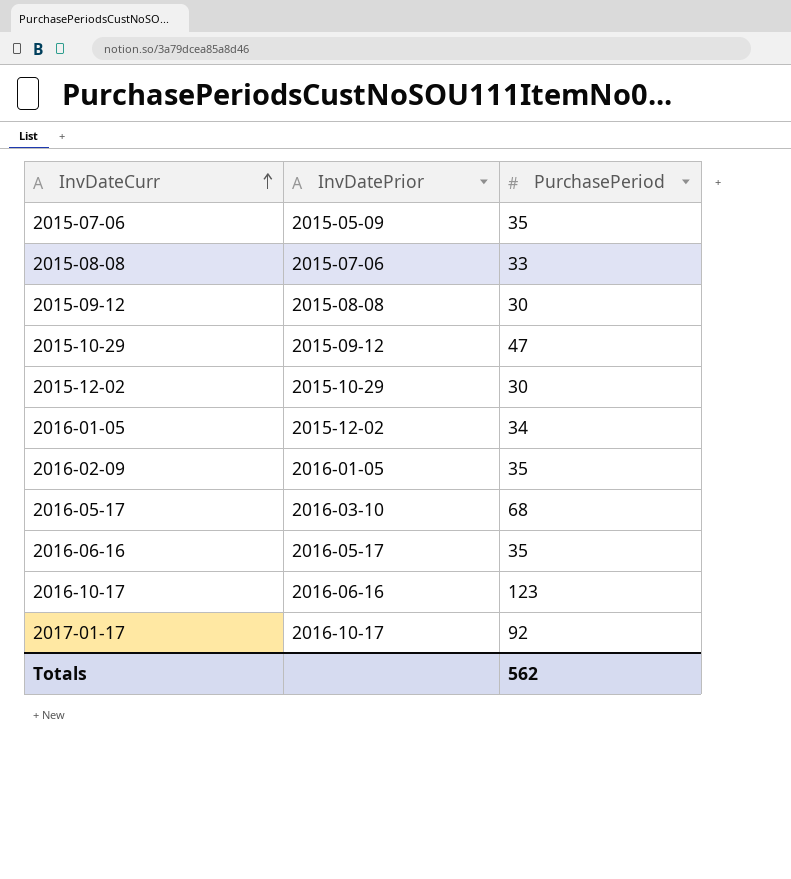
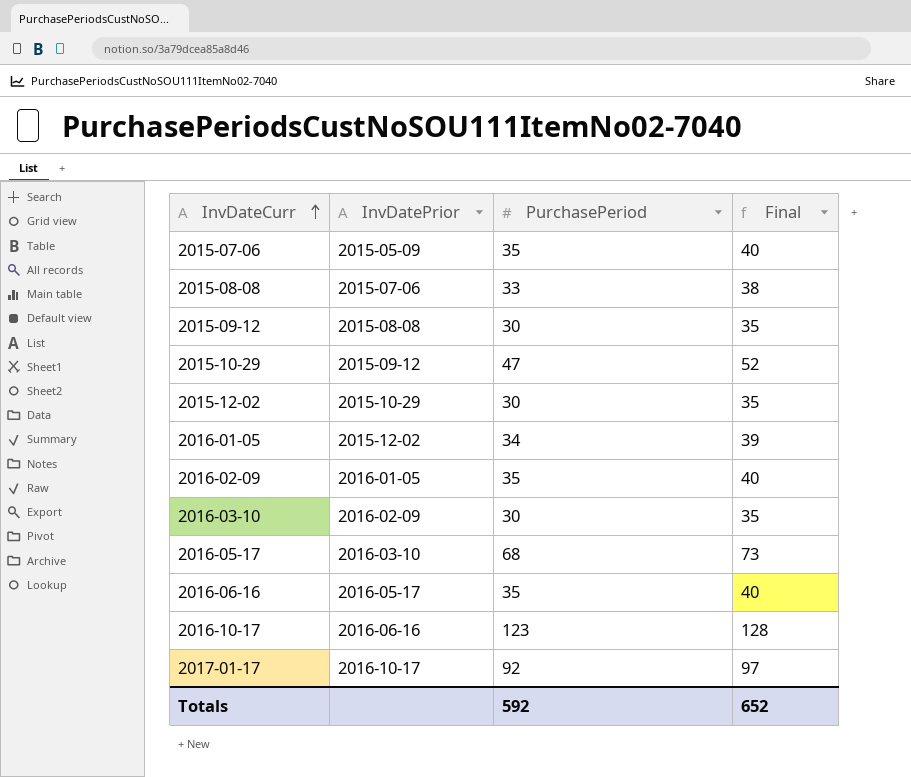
column Final | formula: none -> [PurchasePeriod] + 5
row 2016-03-10: none -> 2016-02-09 | 30 | 35
Totals | PurchasePeriod: 562 -> 592

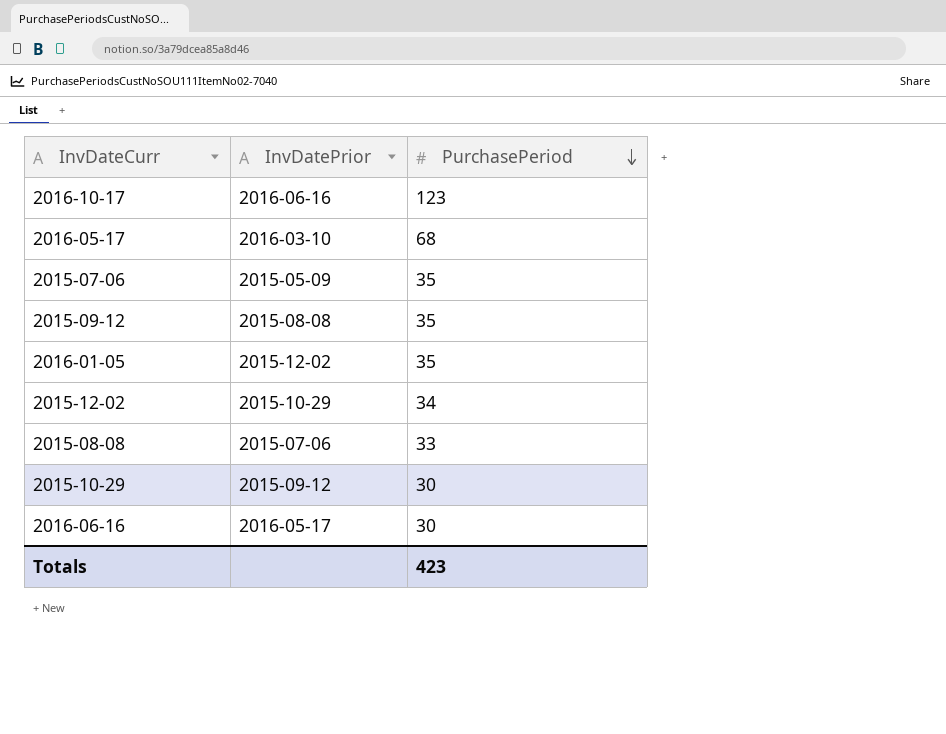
row order: InvDateCurr ascending -> PurchasePeriod descending
column Final | formula: [PurchasePeriod] + 5 -> none
row 2016-02-09: 2016-01-05 | 35 | 40 -> none
row 2016-03-10: 2016-02-09 | 30 | 35 -> none
row 2017-01-17: 2016-10-17 | 92 | 97 -> none
2015-09-12 | PurchasePeriod: 30 -> 35
2016-01-05 | PurchasePeriod: 34 -> 35
2015-12-02 | PurchasePeriod: 30 -> 34
2015-10-29 | PurchasePeriod: 47 -> 30
2016-06-16 | PurchasePeriod: 35 -> 30
Totals | PurchasePeriod: 592 -> 423

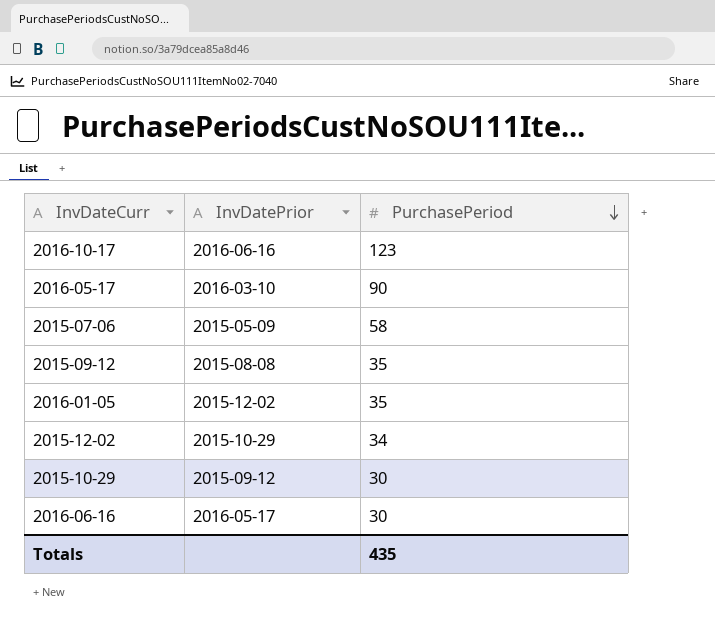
row 2015-08-08: 2015-07-06 | 33 -> none
2016-05-17 | PurchasePeriod: 68 -> 90
2015-07-06 | PurchasePeriod: 35 -> 58
Totals | PurchasePeriod: 423 -> 435

